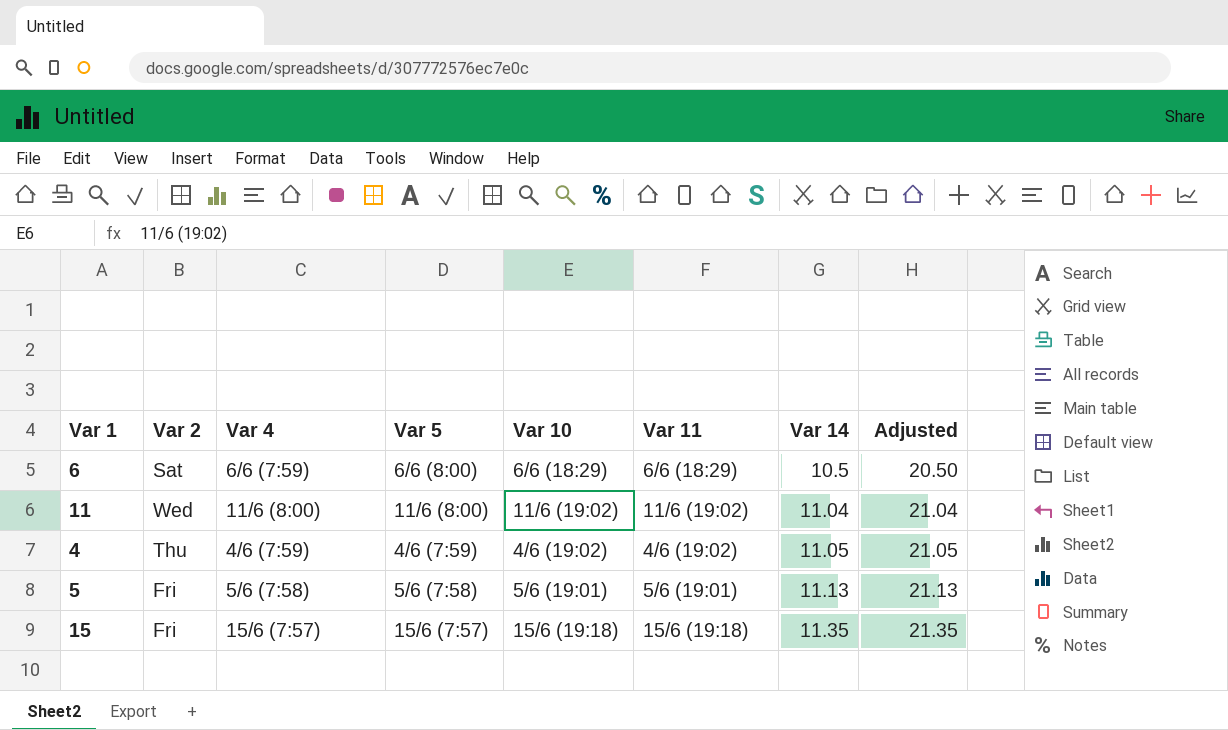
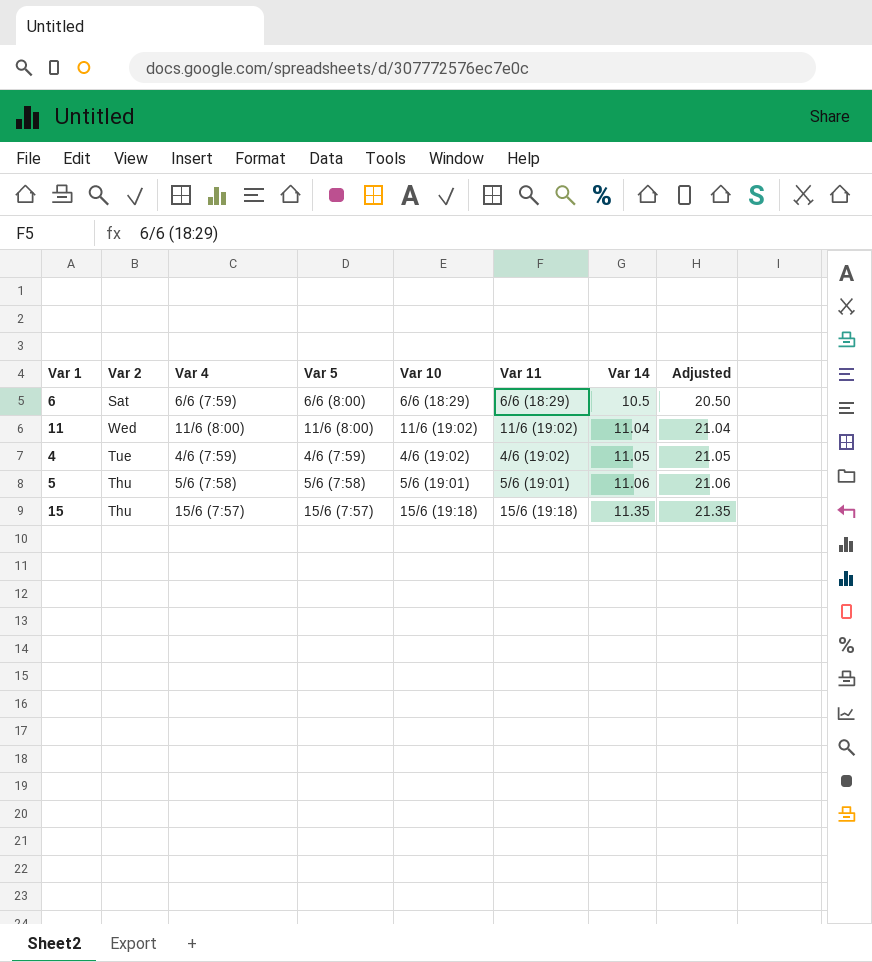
4 | Var 2: Thu -> Tue
5 | Var 2: Fri -> Thu
5 | Var 14: 11.13 -> 11.06
5 | Adjusted: 21.13 -> 21.06
15 | Var 2: Fri -> Thu

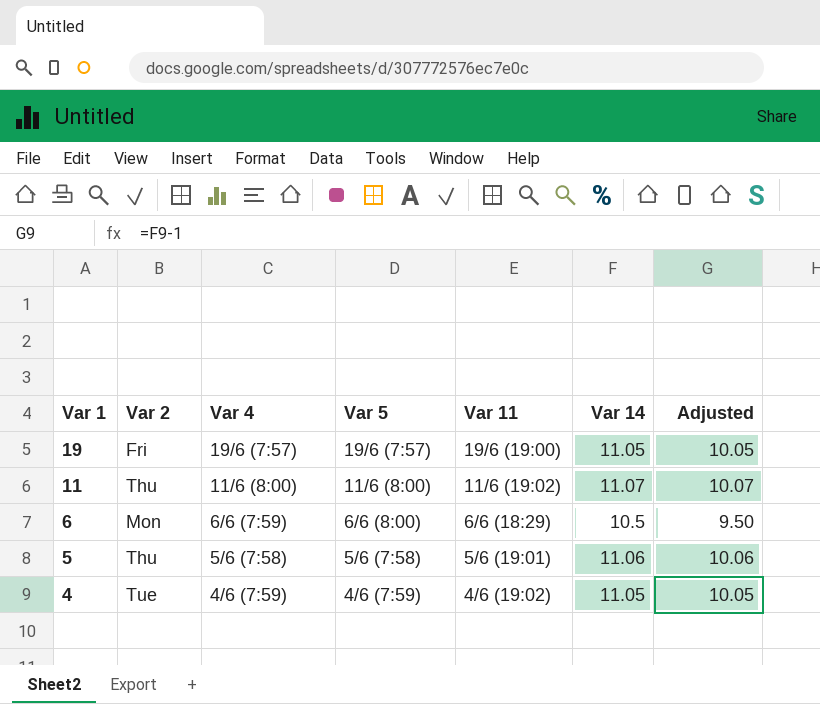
row order: Var 14 ascending -> Var 1 descending
column Var 10 | position: 5 -> none
column Adjusted | formula: [Var 14] + 10 -> [Var 14] - 1
row 15: Thu | 15/6 (7:57) | 15/6 (7:57) | 15/6 (19:18) | 15/6 (19:18) | 11.35 | 21.35 -> none
row 19: none -> Fri | 19/6 (7:57) | 19/6 (7:57) | 19/6 (19:00) | 11.05 | 10.05
11 | Var 2: Wed -> Thu
11 | Var 14: 11.04 -> 11.07
6 | Var 2: Sat -> Mon

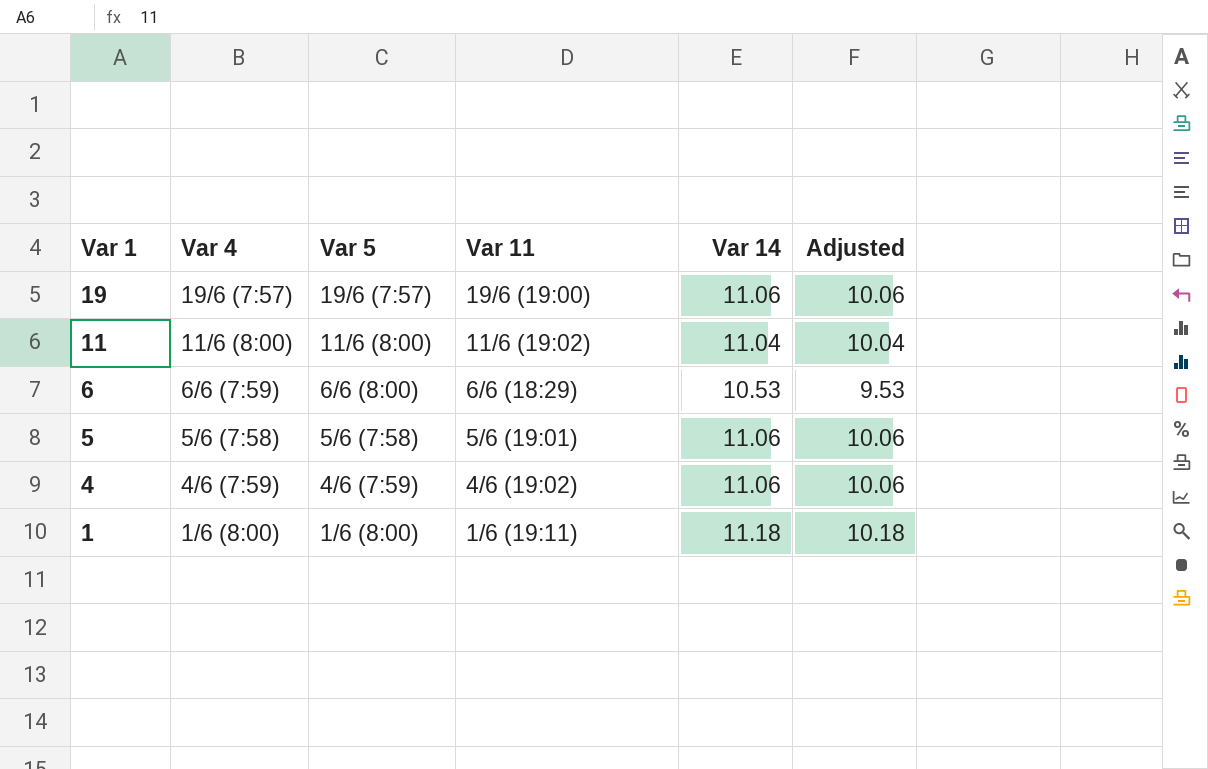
column Var 2 | position: 2 -> none
19 | Var 14: 11.05 -> 11.06
19 | Adjusted: 10.05 -> 10.06
11 | Var 14: 11.07 -> 11.04
11 | Adjusted: 10.07 -> 10.04
6 | Var 14: 10.5 -> 10.53
6 | Adjusted: 9.50 -> 9.53
4 | Var 14: 11.05 -> 11.06
4 | Adjusted: 10.05 -> 10.06
row 1: none -> 1/6 (8:00) | 1/6 (8:00) | 1/6 (19:11) | 11.18 | 10.18

